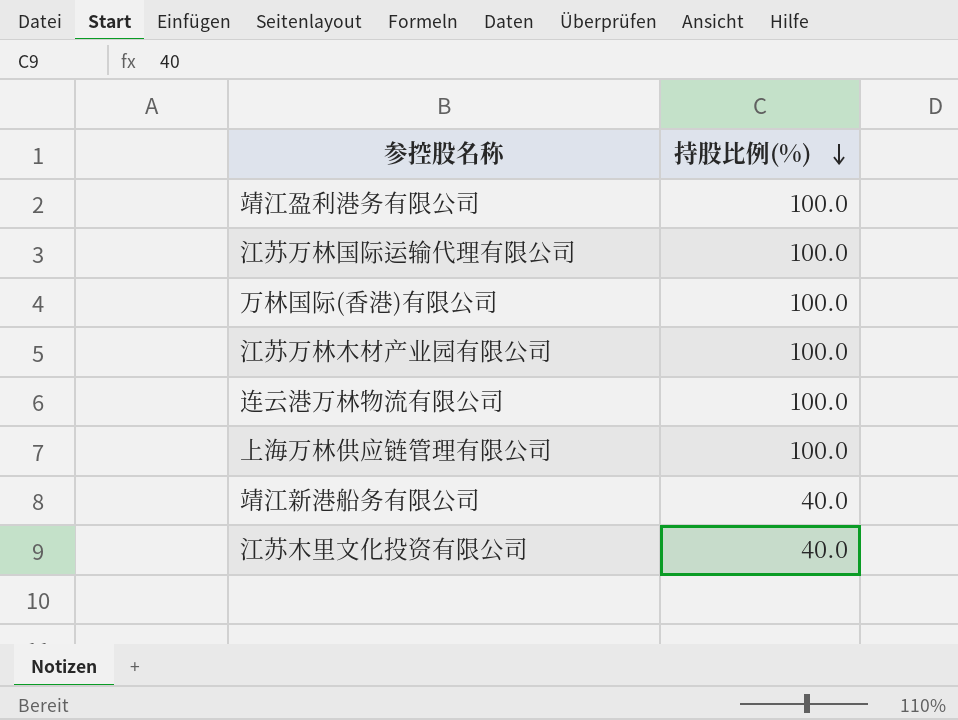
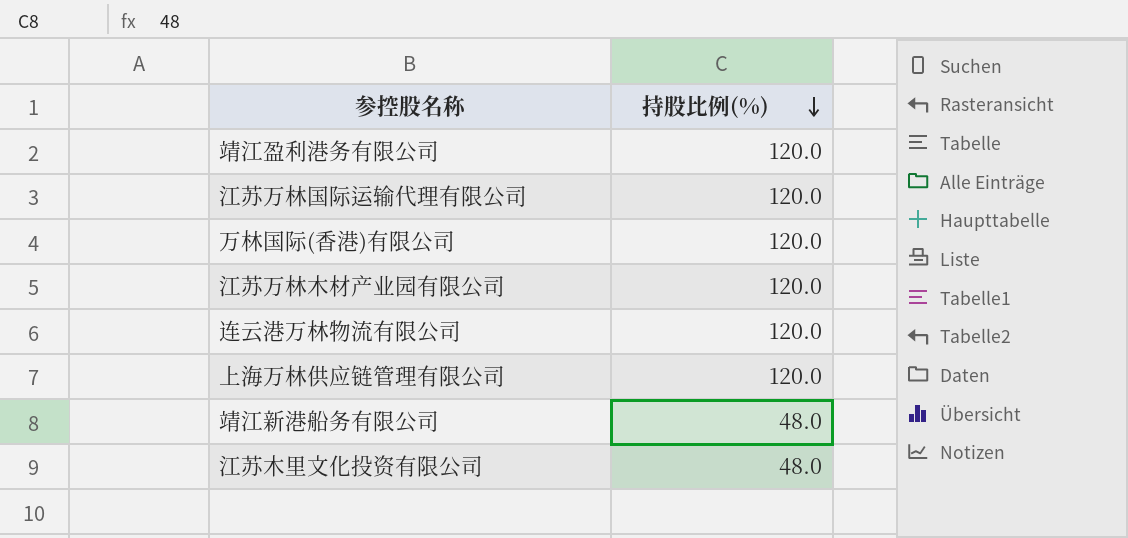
靖江盈利港务有限公司 | 持股比例(%): 100.0 -> 120.0
江苏万林国际运输代理有限公司 | 持股比例(%): 100.0 -> 120.0
万林国际(香港)有限公司 | 持股比例(%): 100.0 -> 120.0
江苏万林木材产业园有限公司 | 持股比例(%): 100.0 -> 120.0
连云港万林物流有限公司 | 持股比例(%): 100.0 -> 120.0
上海万林供应链管理有限公司 | 持股比例(%): 100.0 -> 120.0
靖江新港船务有限公司 | 持股比例(%): 40.0 -> 48.0
江苏木里文化投资有限公司 | 持股比例(%): 40.0 -> 48.0

